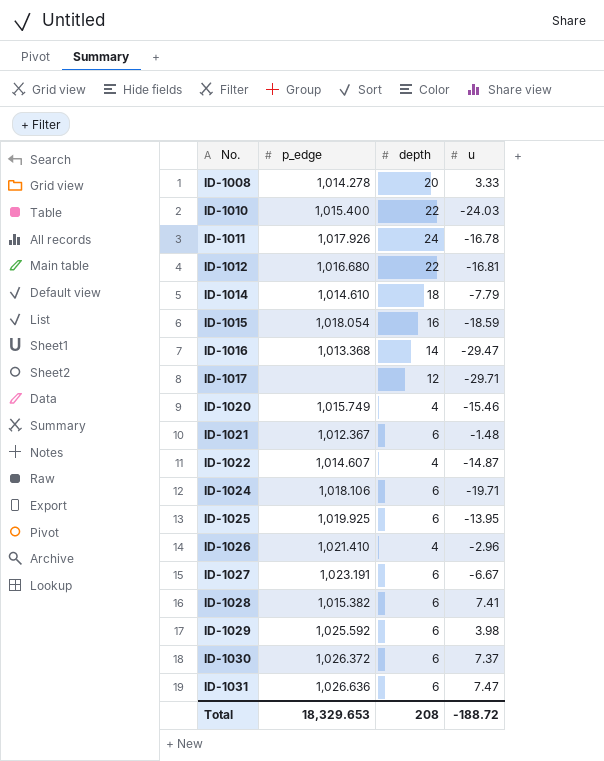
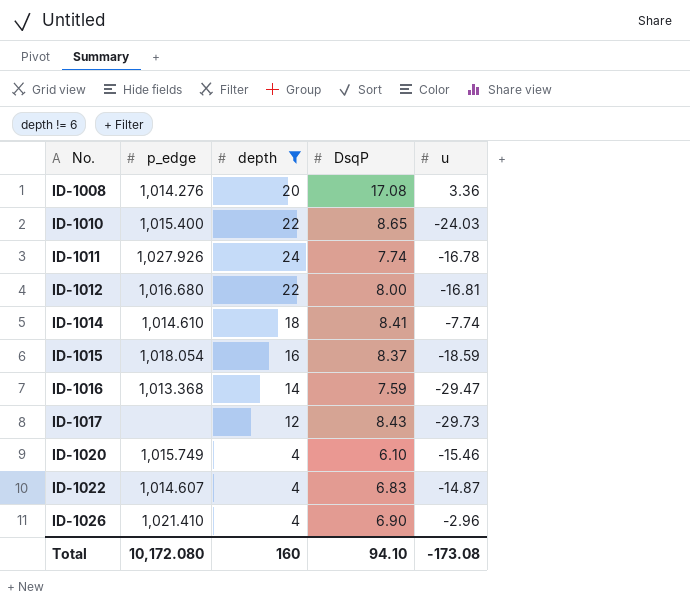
filter: none -> depth != 6
column DsqP | position: none -> 4
ID-1008 | p_edge: 1,014.278 -> 1,014.276
ID-1008 | u: 3.33 -> 3.36
ID-1011 | p_edge: 1,017.926 -> 1,027.926
ID-1014 | u: -7.79 -> -7.74
ID-1017 | u: -29.71 -> -29.73
Total | p_edge: 18,329.653 -> 10,172.080
Total | depth: 208 -> 160
Total | u: -188.72 -> -173.08

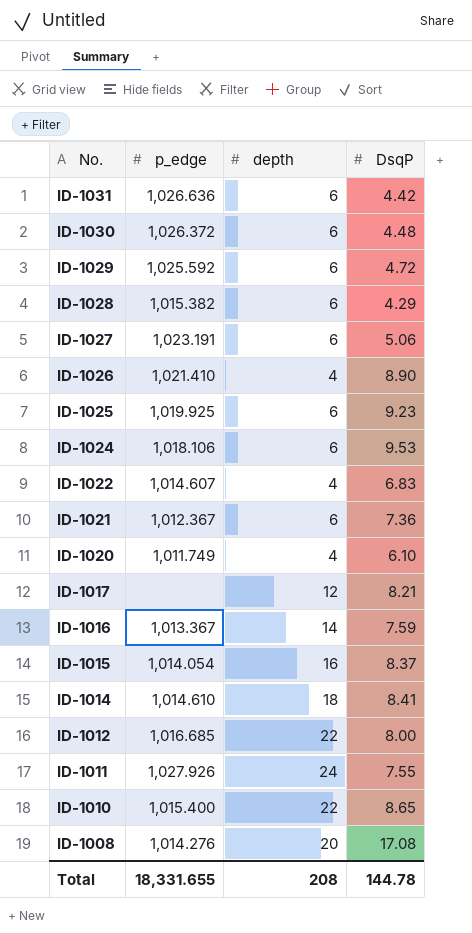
filter: depth != 6 -> none
row order: No. ascending -> No. descending
column u | position: 5 -> none
ID-1026 | DsqP: 6.90 -> 8.90
ID-1020 | p_edge: 1,015.749 -> 1,011.749
ID-1017 | DsqP: 8.43 -> 8.21
ID-1016 | p_edge: 1,013.368 -> 1,013.367
ID-1015 | p_edge: 1,018.054 -> 1,014.054
ID-1012 | p_edge: 1,016.680 -> 1,016.685
ID-1011 | DsqP: 7.74 -> 7.55
Total | p_edge: 10,172.080 -> 18,331.655
Total | depth: 160 -> 208
Total | DsqP: 94.10 -> 144.78

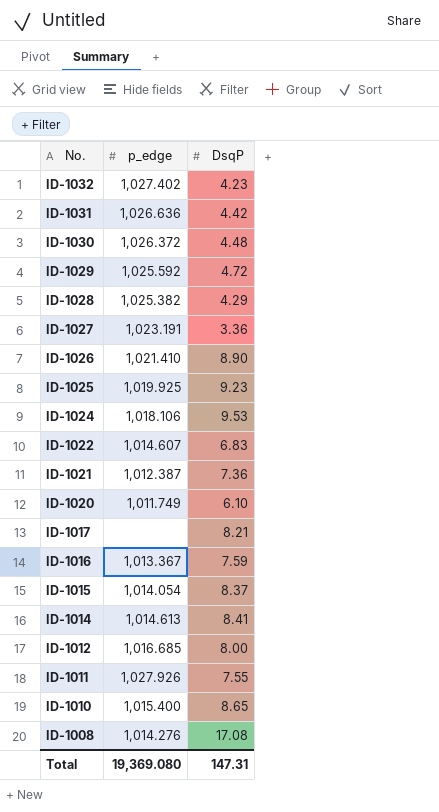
column depth | position: 3 -> none
row ID-1032: none -> 1,027.402 | 4.23
ID-1028 | p_edge: 1,015.382 -> 1,025.382
ID-1027 | DsqP: 5.06 -> 3.36
ID-1021 | p_edge: 1,012.367 -> 1,012.387
ID-1014 | p_edge: 1,014.610 -> 1,014.613
Total | p_edge: 18,331.655 -> 19,369.080
Total | DsqP: 144.78 -> 147.31

